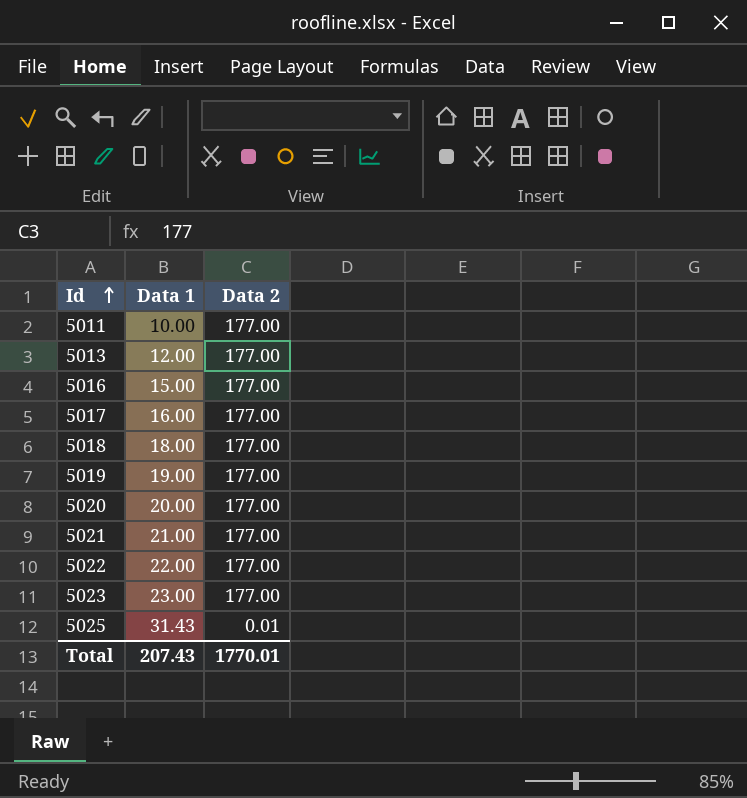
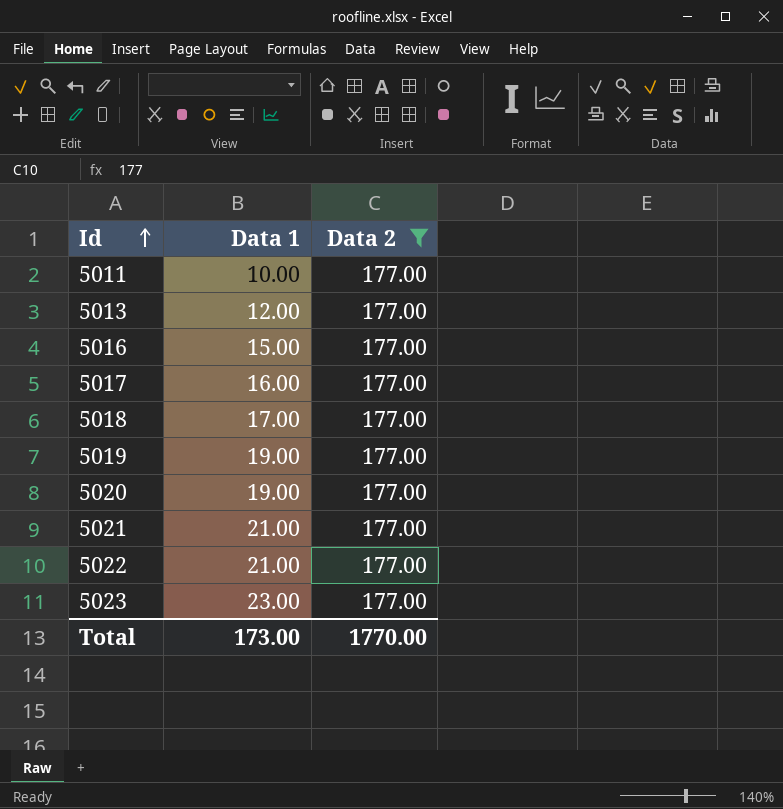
filter: none -> Data 2 = 177.00
5018 | Data 1: 18.00 -> 17.00
5020 | Data 1: 20.00 -> 19.00
5022 | Data 1: 22.00 -> 21.00
Total | Data 1: 207.43 -> 173.00
Total | Data 2: 1770.01 -> 1770.00

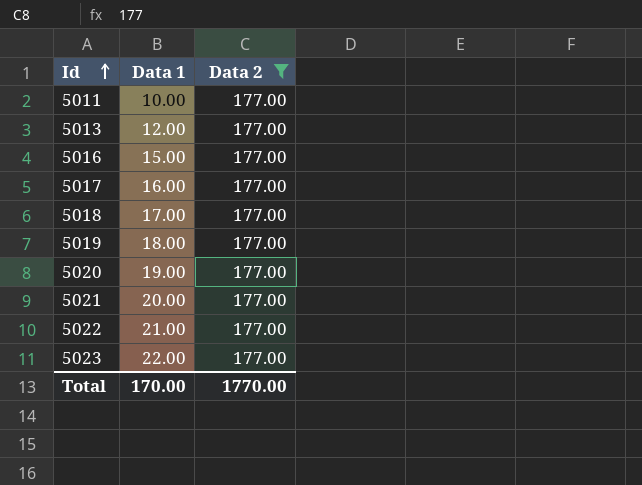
5019 | Data 1: 19.00 -> 18.00
5021 | Data 1: 21.00 -> 20.00
5023 | Data 1: 23.00 -> 22.00
Total | Data 1: 173.00 -> 170.00

